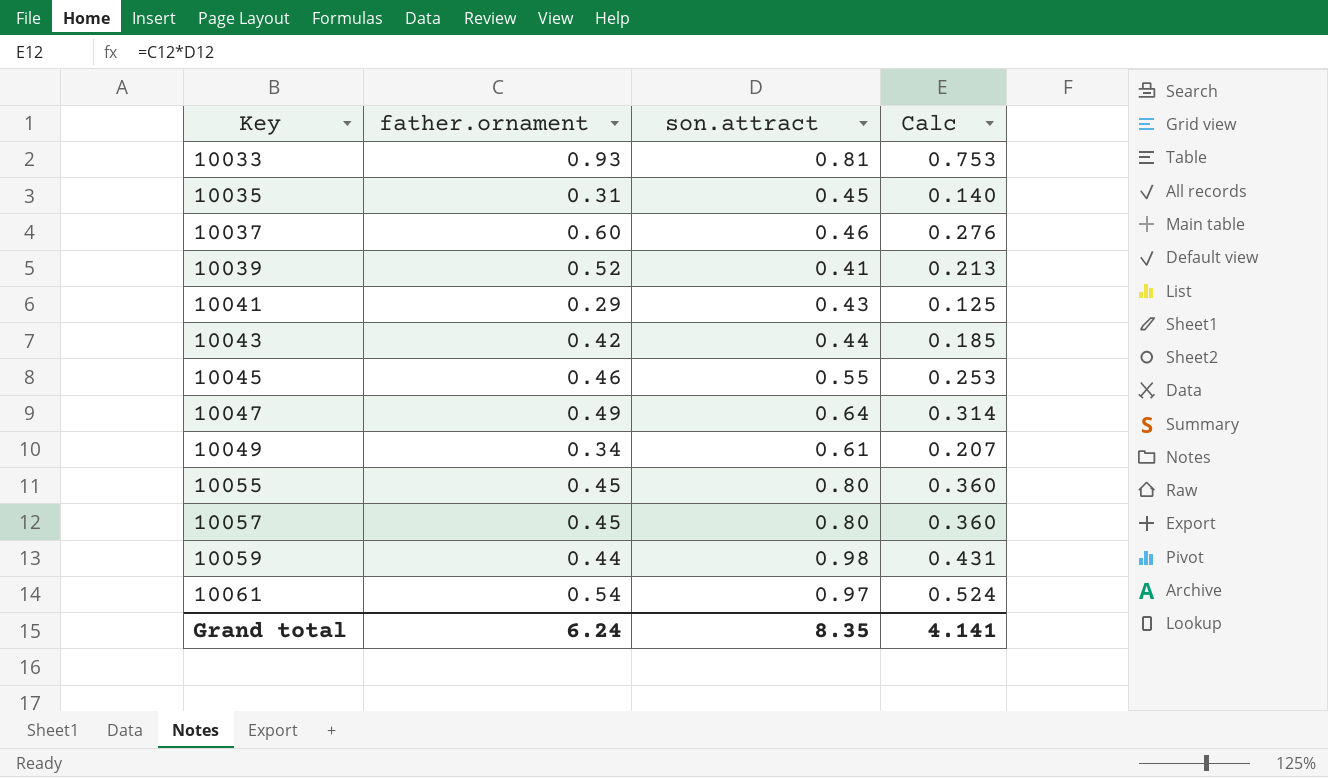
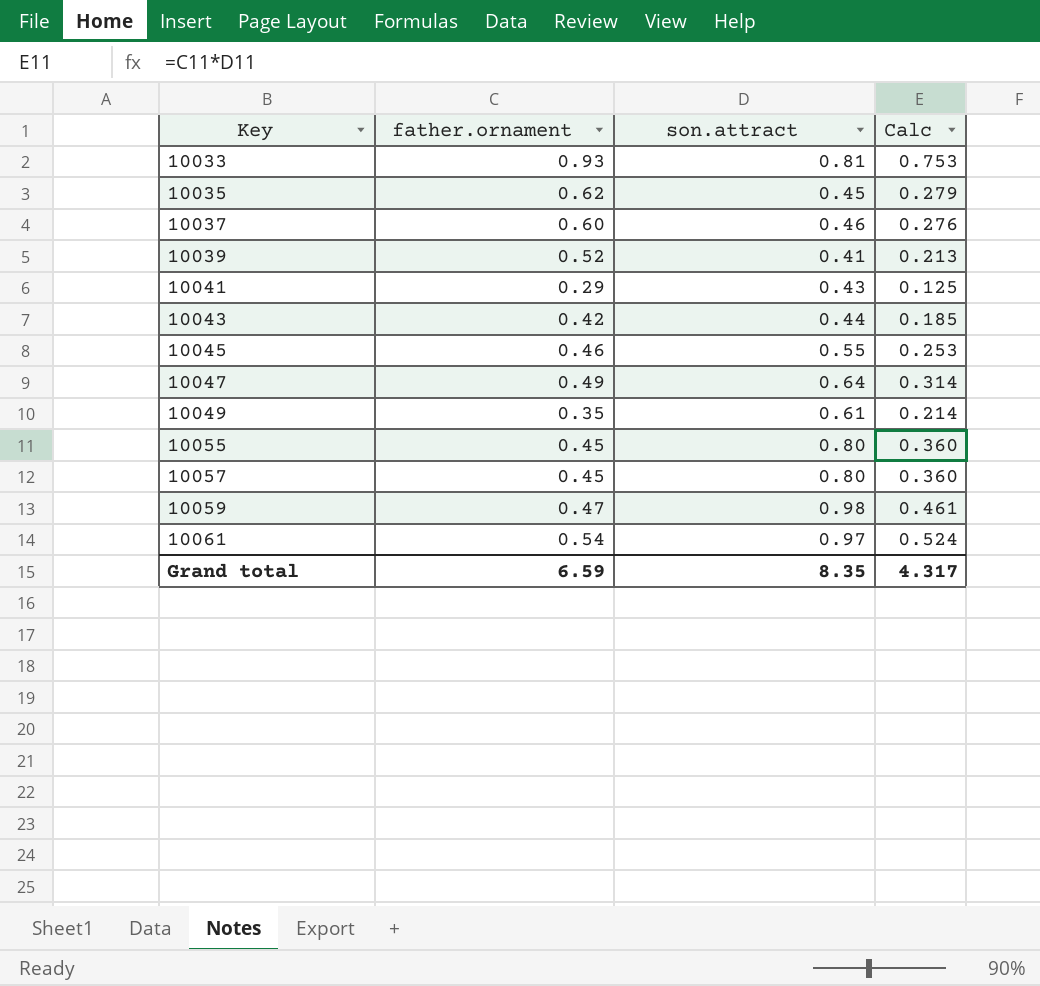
10035 | father.ornament: 0.31 -> 0.62
10035 | Calc: 0.140 -> 0.279
10049 | father.ornament: 0.34 -> 0.35
10049 | Calc: 0.207 -> 0.214
10059 | father.ornament: 0.44 -> 0.47
10059 | Calc: 0.431 -> 0.461
Grand total | father.ornament: 6.24 -> 6.59
Grand total | Calc: 4.141 -> 4.317

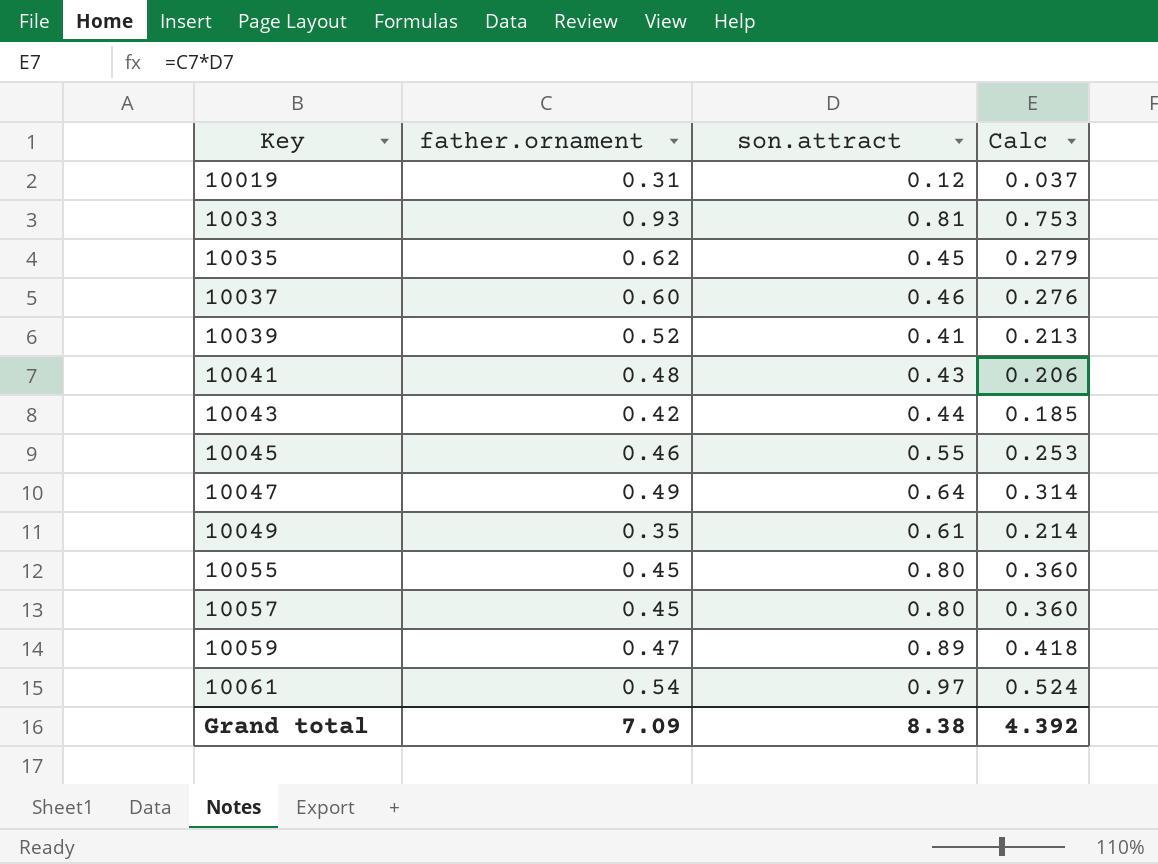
row 10019: none -> 0.31 | 0.12 | 0.037
10041 | father.ornament: 0.29 -> 0.48
10041 | Calc: 0.125 -> 0.206
10059 | son.attract: 0.98 -> 0.89
10059 | Calc: 0.461 -> 0.418
Grand total | father.ornament: 6.59 -> 7.09
Grand total | son.attract: 8.35 -> 8.38
Grand total | Calc: 4.317 -> 4.392

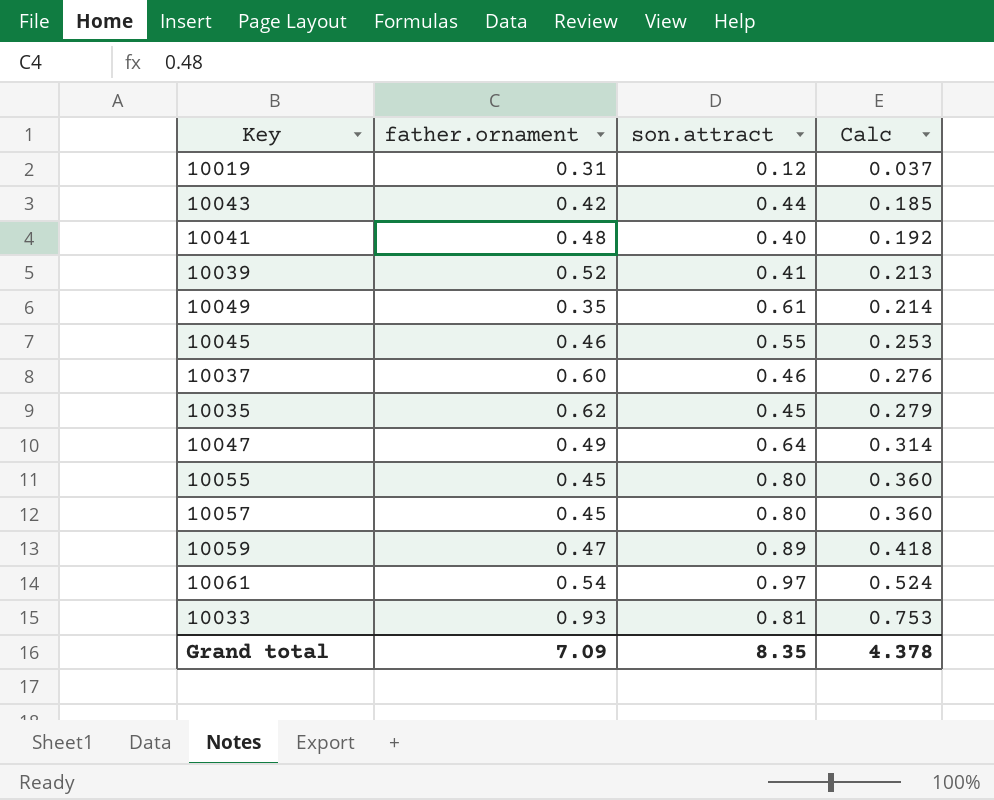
row order: Key ascending -> Calc ascending
10041 | son.attract: 0.43 -> 0.40
10041 | Calc: 0.206 -> 0.192
Grand total | son.attract: 8.38 -> 8.35
Grand total | Calc: 4.392 -> 4.378

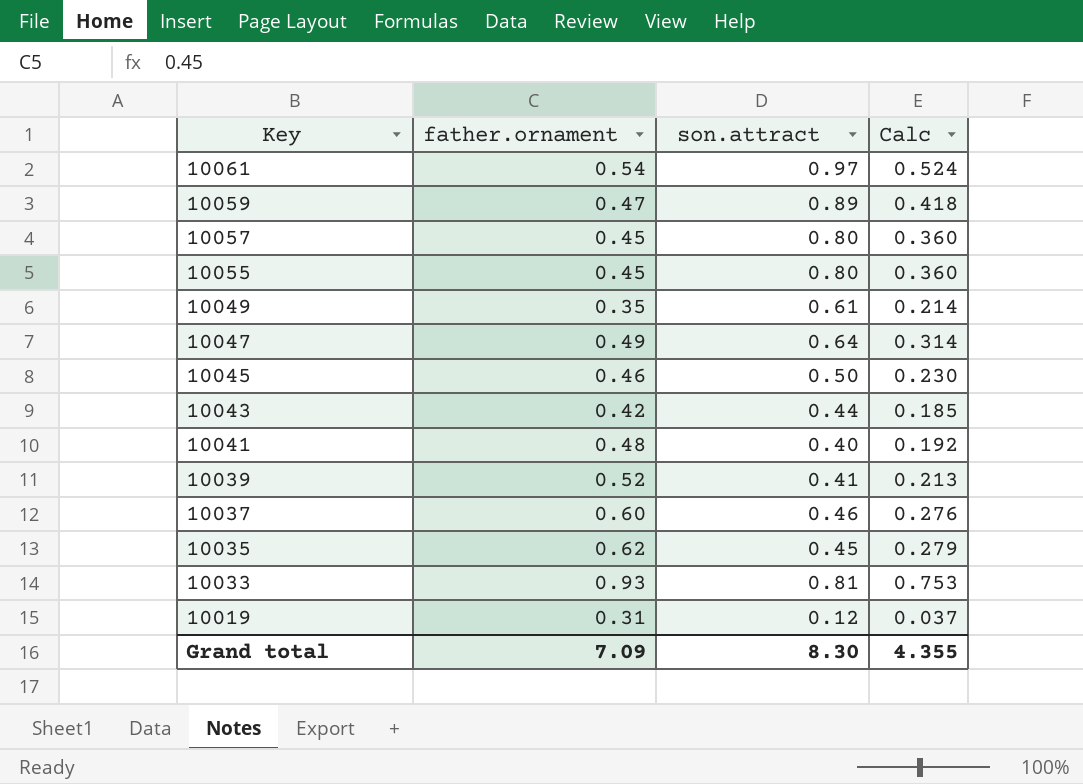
row order: Calc ascending -> Key descending
10045 | son.attract: 0.55 -> 0.50
10045 | Calc: 0.253 -> 0.230
Grand total | son.attract: 8.35 -> 8.30
Grand total | Calc: 4.378 -> 4.355

